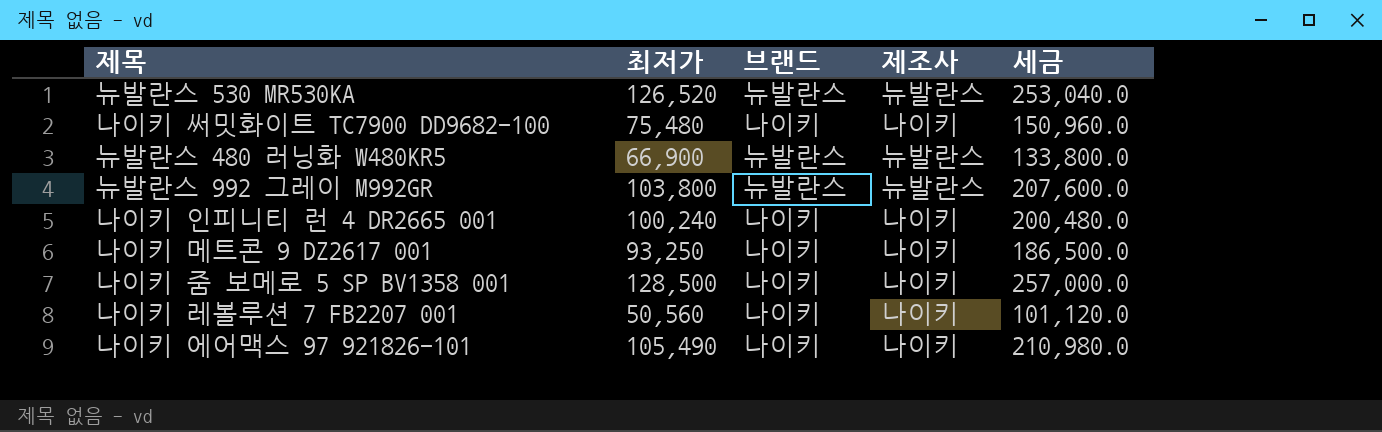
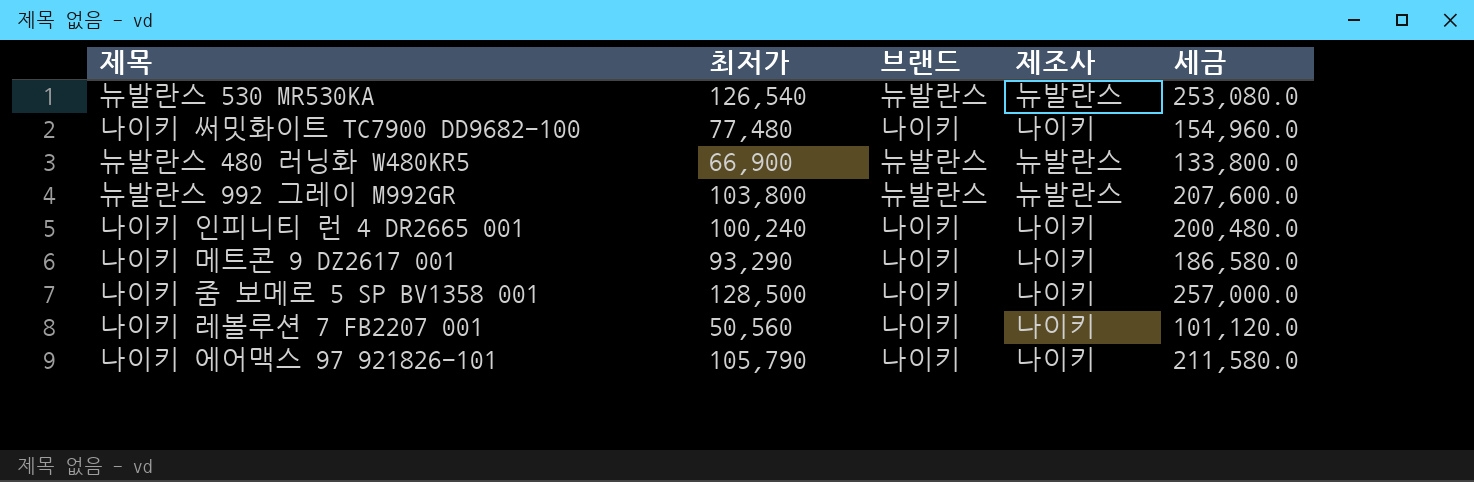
뉴발란스 530 MR530KA | 최저가: 126,520 -> 126,540
뉴발란스 530 MR530KA | 세금: 253,040.0 -> 253,080.0
나이키 써밋화이트 TC7900 DD9682-100 | 최저가: 75,480 -> 77,480
나이키 써밋화이트 TC7900 DD9682-100 | 세금: 150,960.0 -> 154,960.0
나이키 메트콘 9 DZ2617 001 | 최저가: 93,250 -> 93,290
나이키 메트콘 9 DZ2617 001 | 세금: 186,500.0 -> 186,580.0
나이키 에어맥스 97 921826-101 | 최저가: 105,490 -> 105,790
나이키 에어맥스 97 921826-101 | 세금: 210,980.0 -> 211,580.0

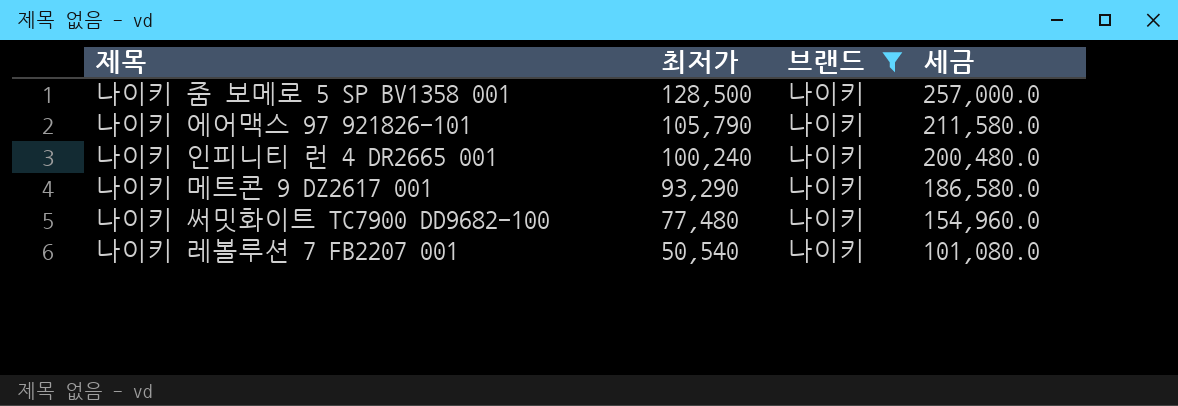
filter: none -> 브랜드 = 나이키
row order: none -> 최저가 descending
column 제조사 | position: 4 -> none
나이키 레볼루션 7 FB2207 001 | 최저가: 50,560 -> 50,540
나이키 레볼루션 7 FB2207 001 | 세금: 101,120.0 -> 101,080.0

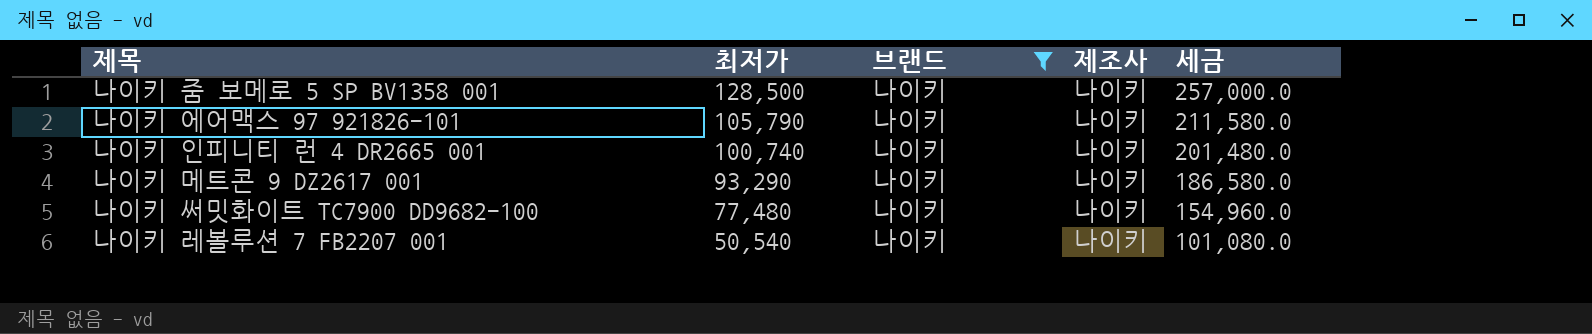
column 제조사 | position: none -> 4
나이키 인피니티 런 4 DR2665 001 | 최저가: 100,240 -> 100,740
나이키 인피니티 런 4 DR2665 001 | 세금: 200,480.0 -> 201,480.0

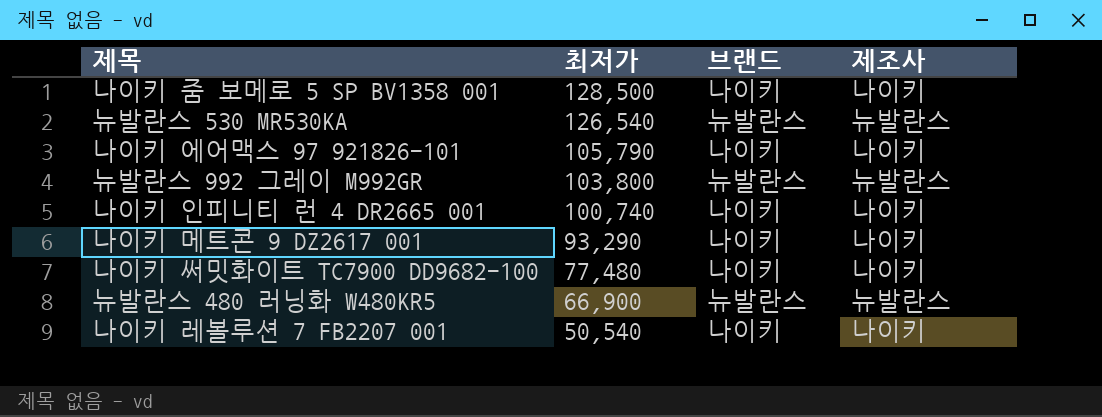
filter: 브랜드 = 나이키 -> none
column 세금 | formula: [최저가] * 2 -> none

